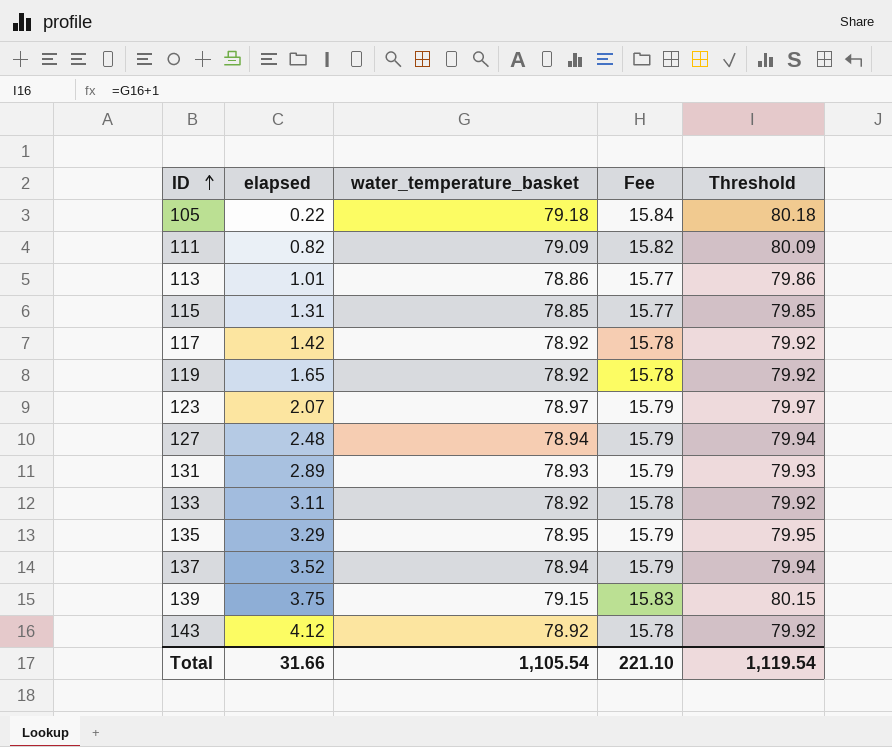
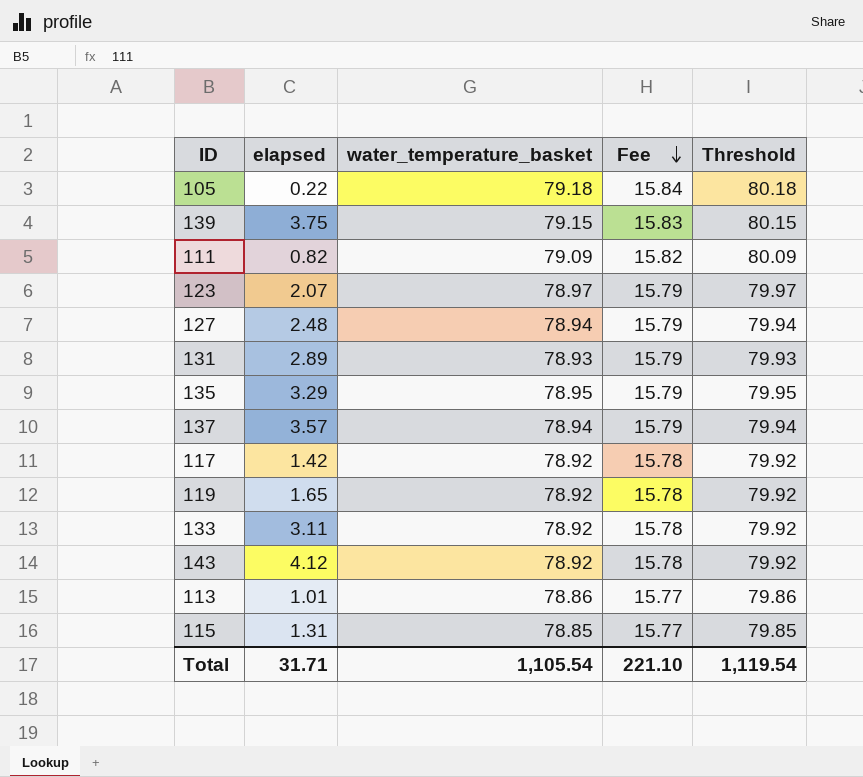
row order: ID ascending -> Fee descending
137 | elapsed: 3.52 -> 3.57
Total | elapsed: 31.66 -> 31.71

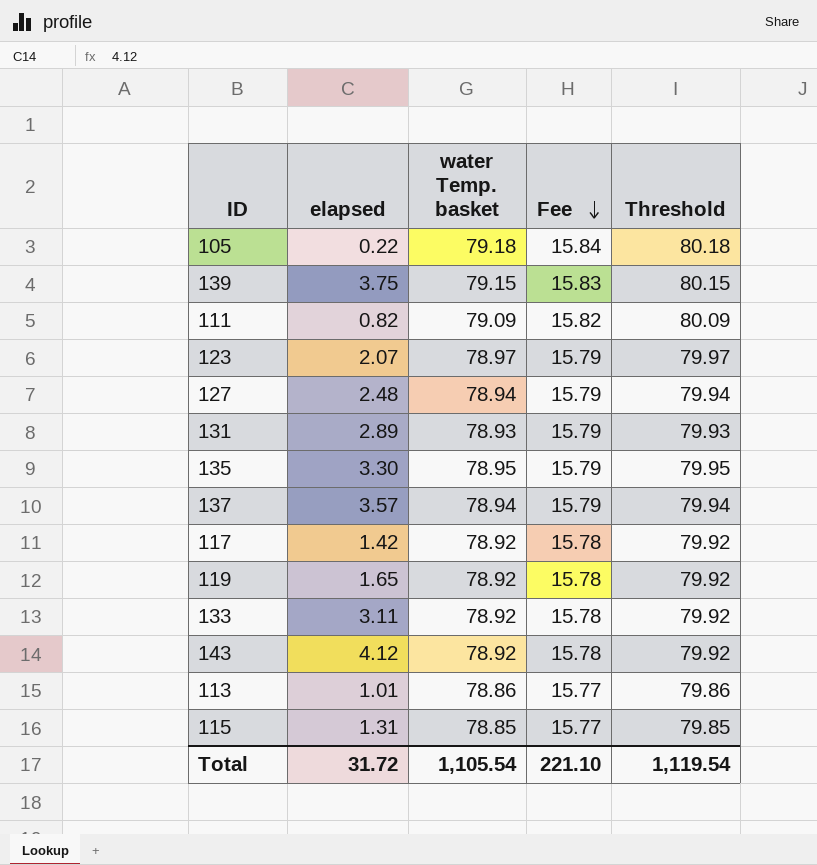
column name: water_temperature_basket -> water Temp. basket
135 | elapsed: 3.29 -> 3.30
Total | elapsed: 31.71 -> 31.72

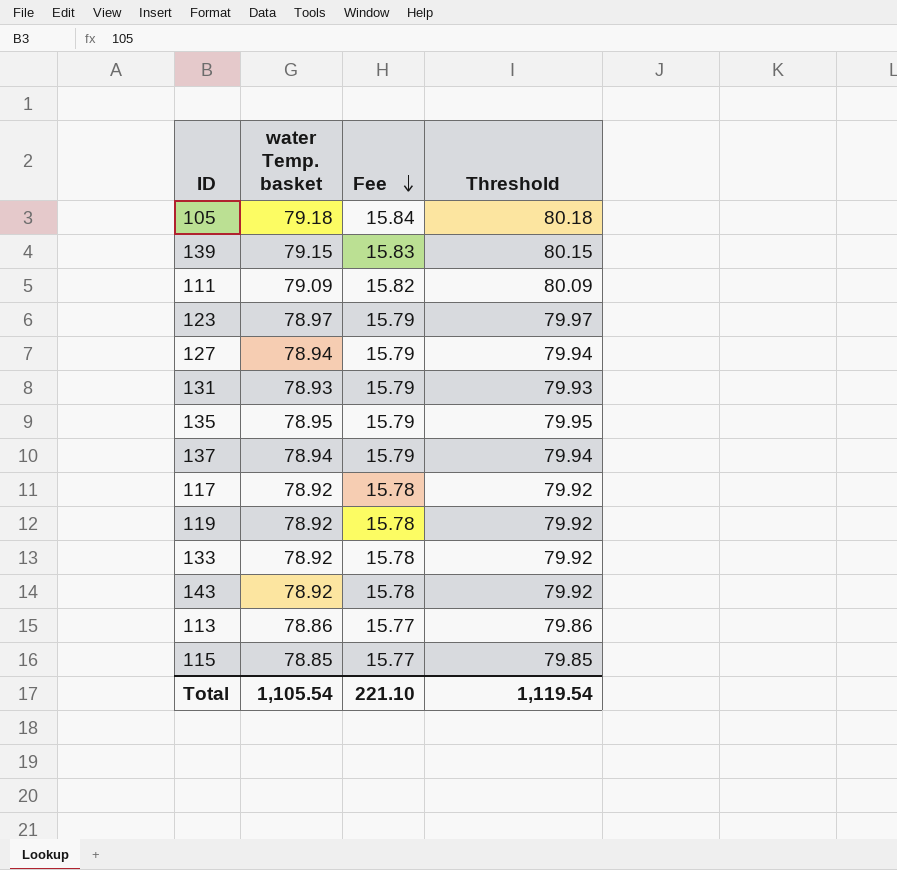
column elapsed | position: 2 -> none

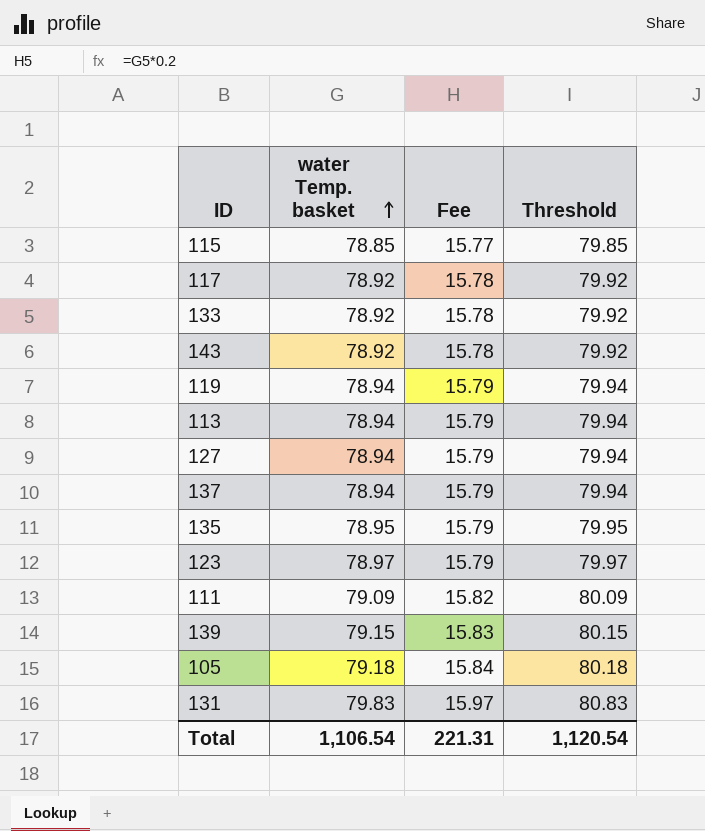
row order: Fee descending -> water Temp. basket ascending
119 | water Temp. basket: 78.92 -> 78.94
119 | Fee: 15.78 -> 15.79
119 | Threshold: 79.92 -> 79.94
113 | water Temp. basket: 78.86 -> 78.94
113 | Fee: 15.77 -> 15.79
113 | Threshold: 79.86 -> 79.94
131 | water Temp. basket: 78.93 -> 79.83
131 | Fee: 15.79 -> 15.97
131 | Threshold: 79.93 -> 80.83
Total | water Temp. basket: 1,105.54 -> 1,106.54
Total | Fee: 221.10 -> 221.31
Total | Threshold: 1,119.54 -> 1,120.54

